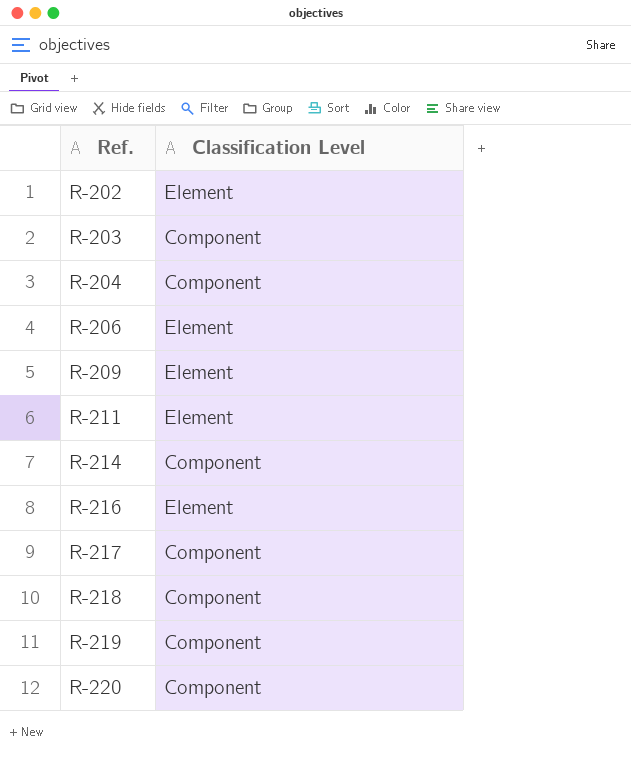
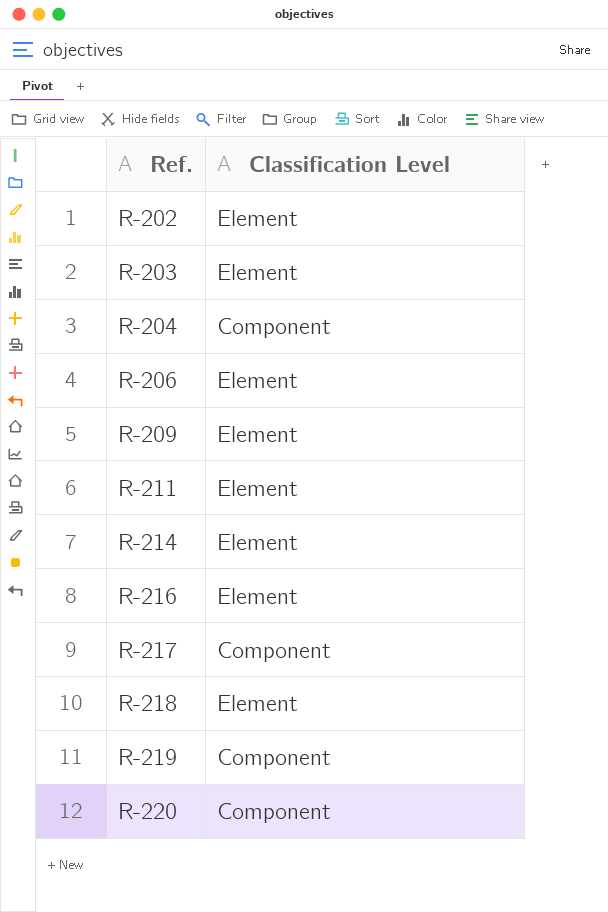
R-203 | Classification Level: Component -> Element
R-214 | Classification Level: Component -> Element
R-218 | Classification Level: Component -> Element

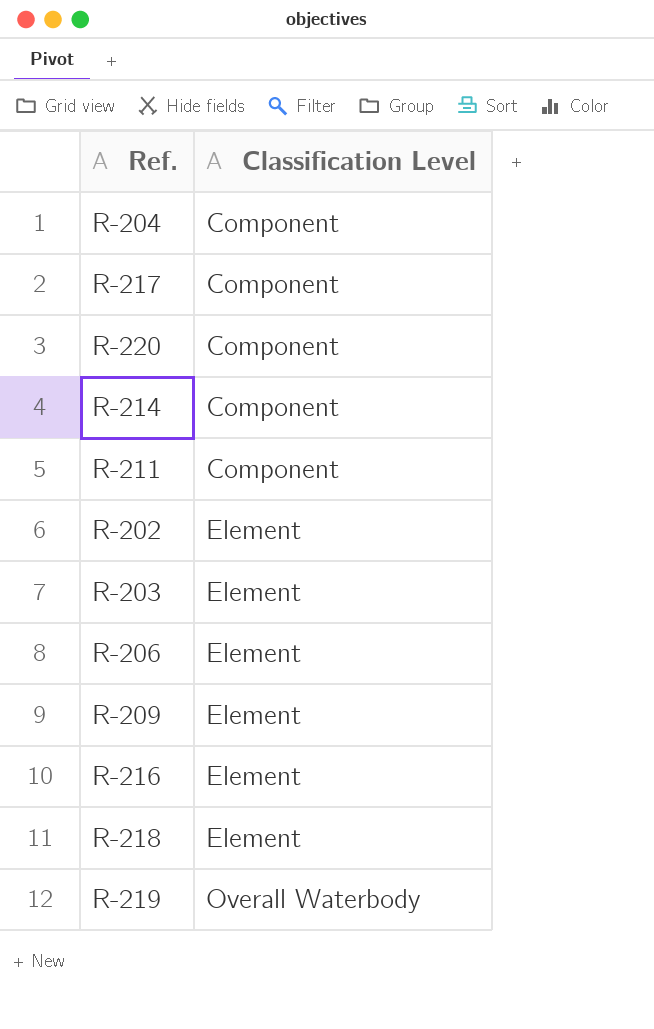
row order: Ref. ascending -> Classification Level ascending
R-214 | Classification Level: Element -> Component
R-211 | Classification Level: Element -> Component
R-219 | Classification Level: Component -> Overall Waterbody

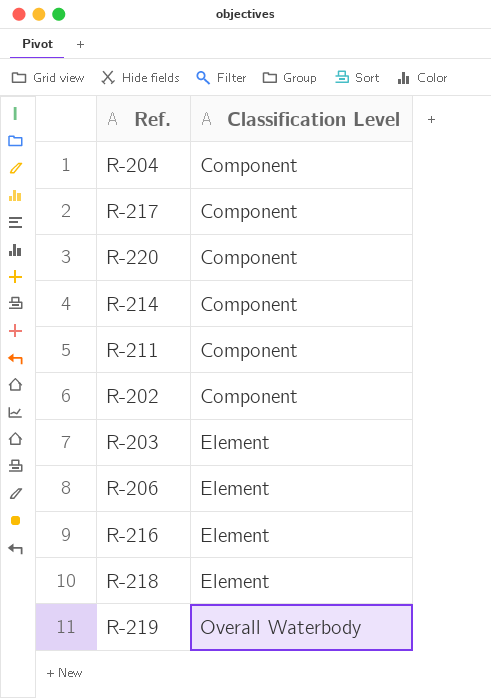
row R-209: Element -> none
R-202 | Classification Level: Element -> Component

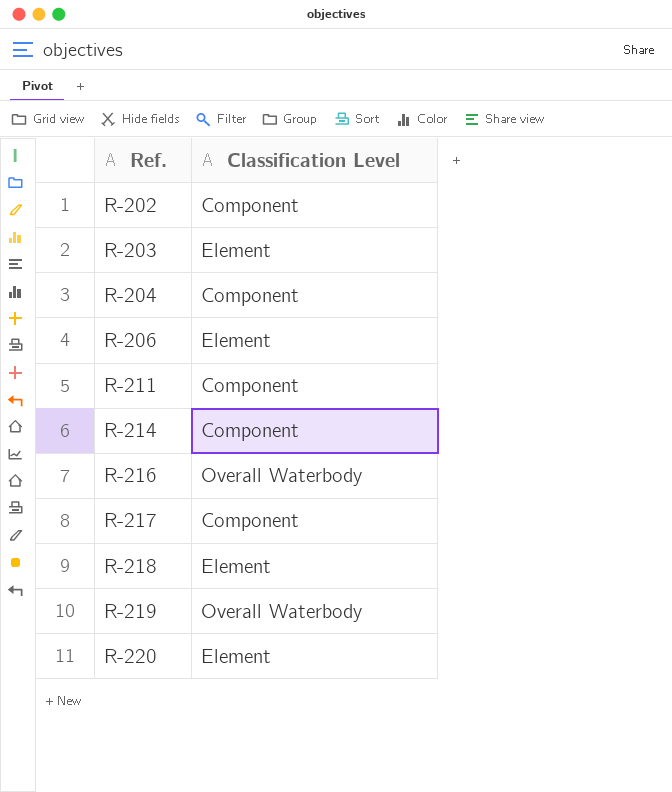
row order: Classification Level ascending -> Ref. ascending
R-216 | Classification Level: Element -> Overall Waterbody
R-220 | Classification Level: Component -> Element

